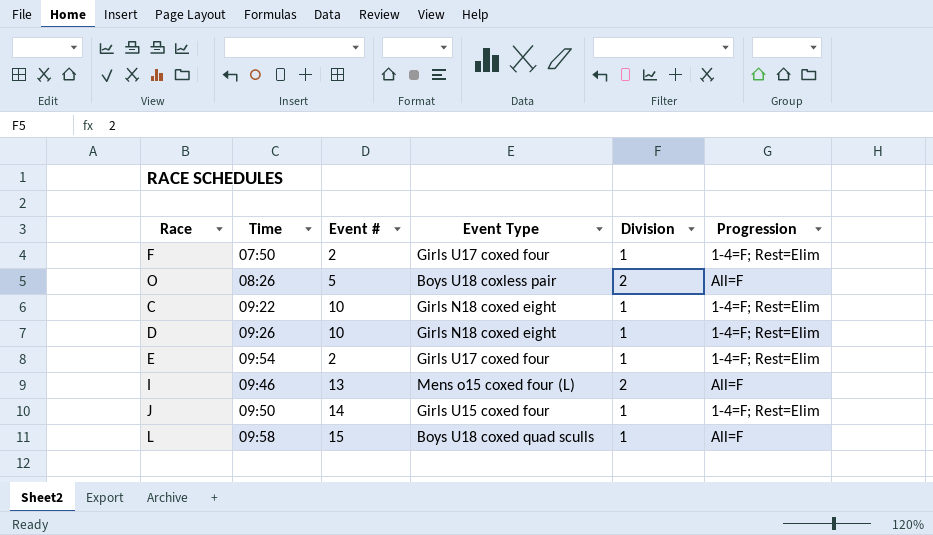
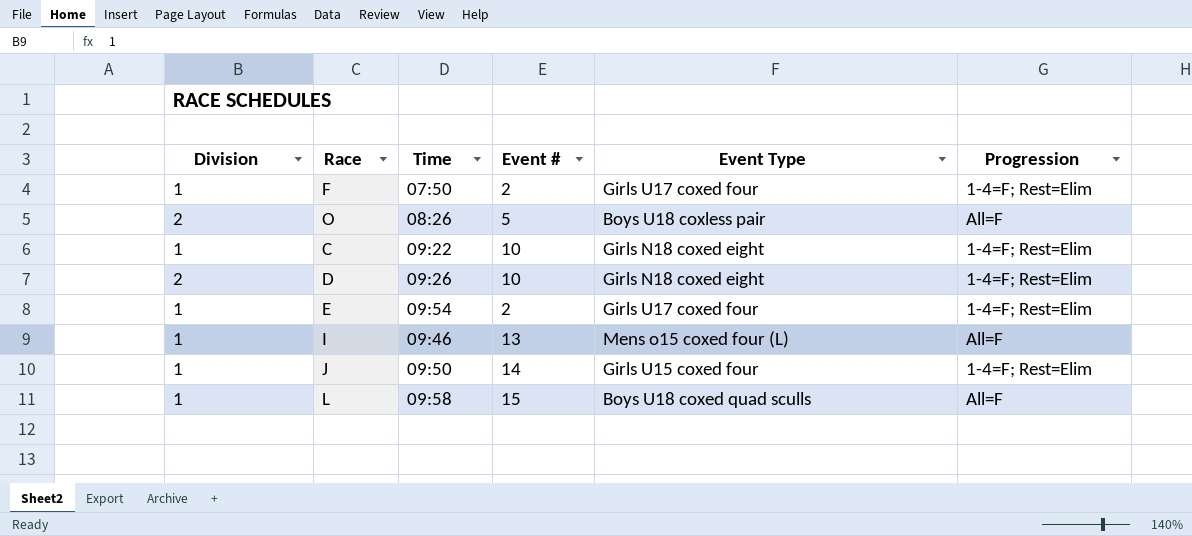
column Division | position: 5 -> 1
D | Division: 1 -> 2
I | Division: 2 -> 1

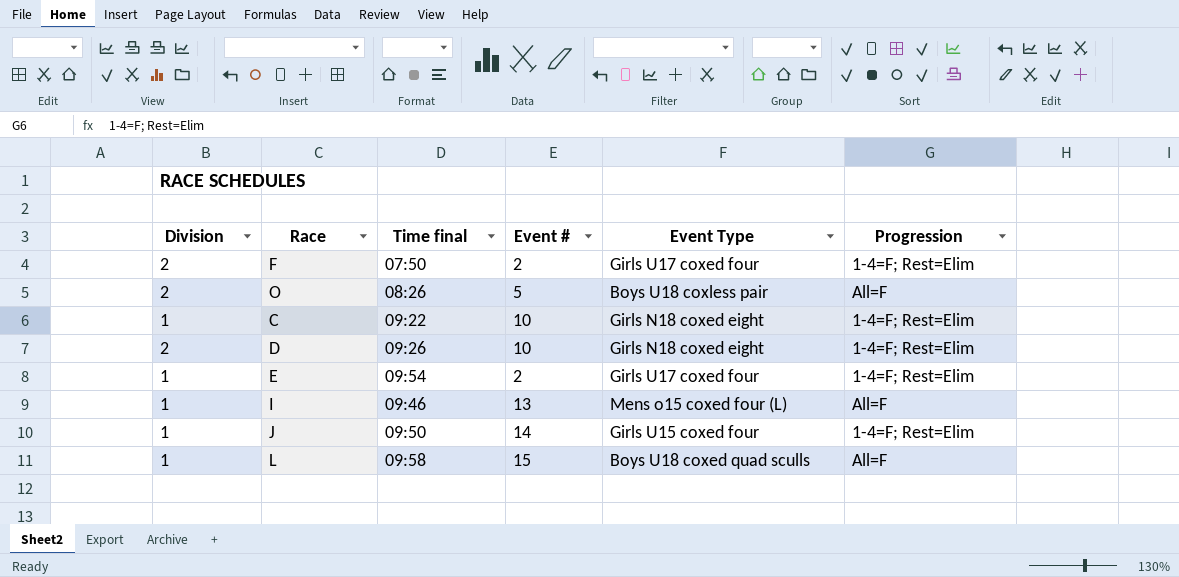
column name: Time -> Time final
F | Division: 1 -> 2

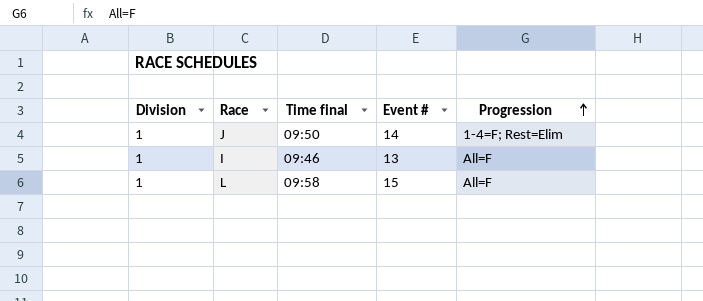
row order: none -> Progression ascending
column Event Type | position: 5 -> none
row F: 2 | 07:50 | 2 | Girls U17 coxed four | 1-4=F; Rest=Elim -> none
row O: 2 | 08:26 | 5 | Boys U18 coxless pair | All=F -> none
row C: 1 | 09:22 | 10 | Girls N18 coxed eight | 1-4=F; Rest=Elim -> none
row D: 2 | 09:26 | 10 | Girls N18 coxed eight | 1-4=F; Rest=Elim -> none
row E: 1 | 09:54 | 2 | Girls U17 coxed four | 1-4=F; Rest=Elim -> none

